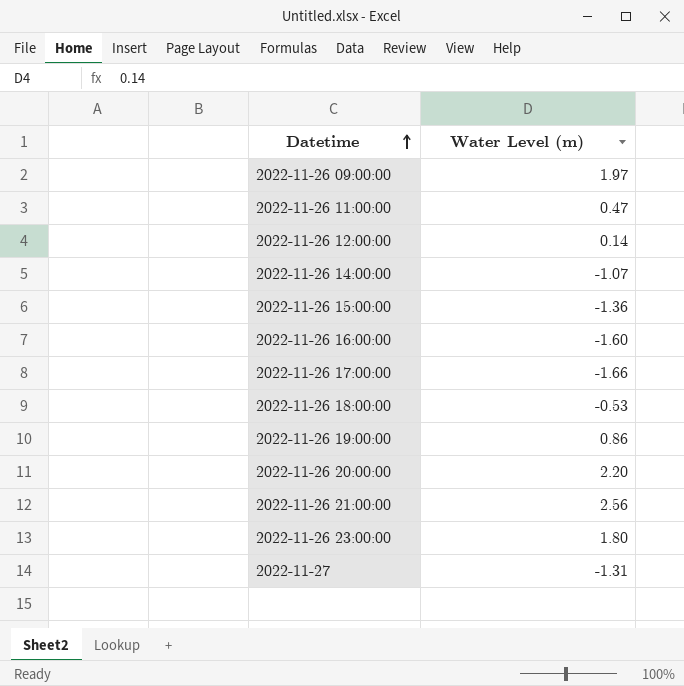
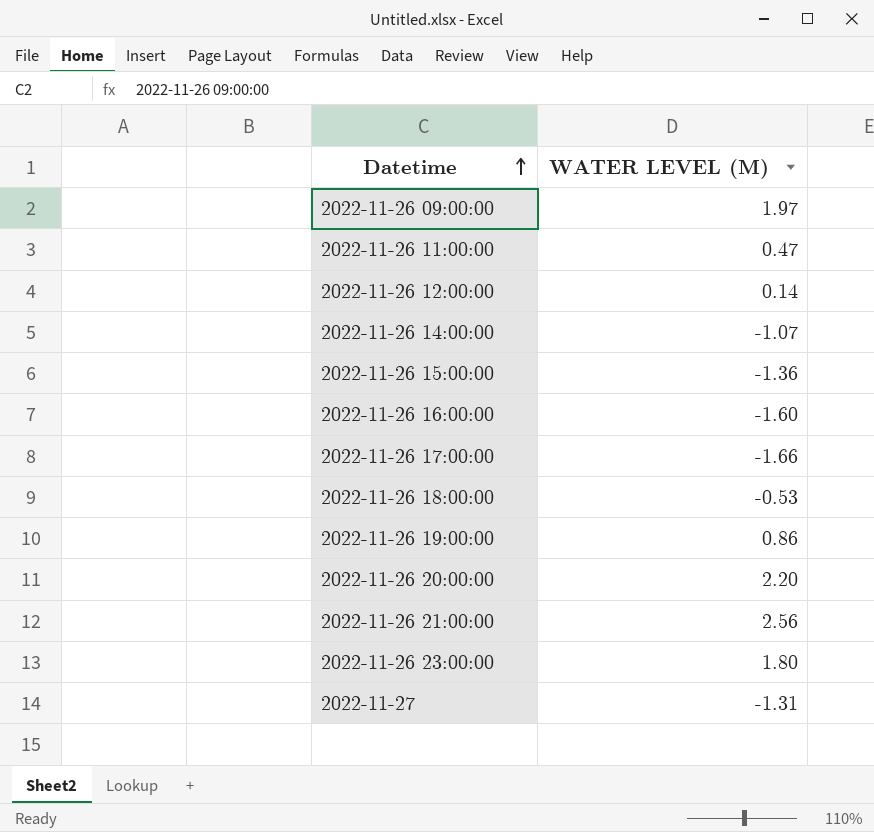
column name: Water Level (m) -> WATER LEVEL (M)

